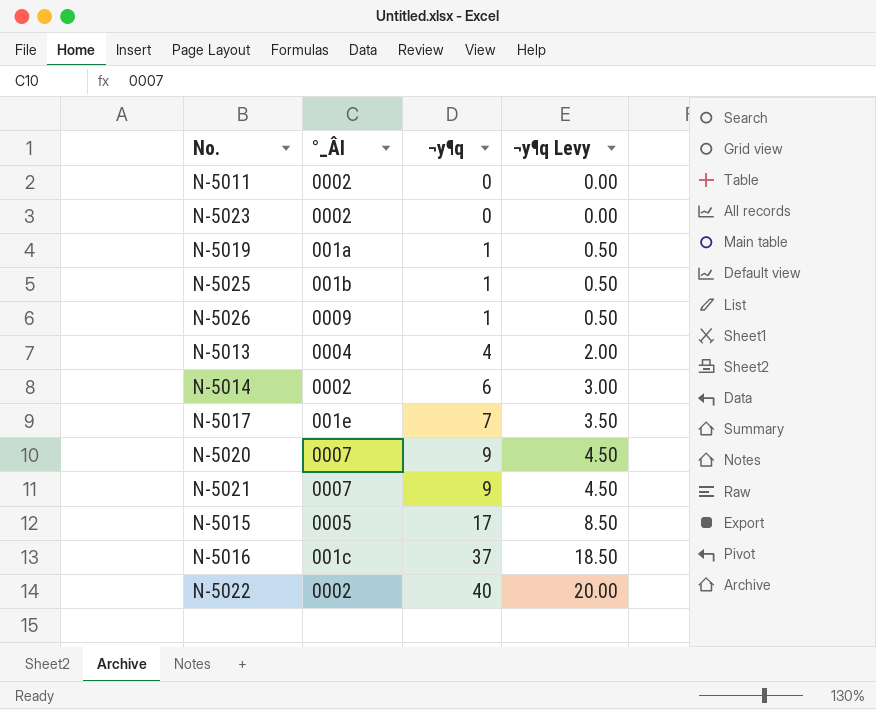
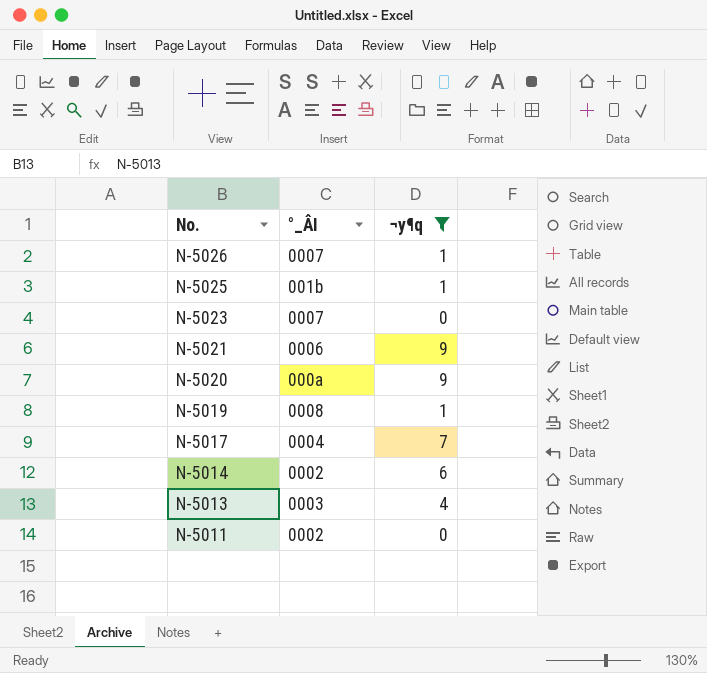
filter: none -> ¬y¶q <= 9
row order: ¬y¶q ascending -> No. descending
column ¬y¶q Levy | formula: [¬y¶q] * 0.5 -> none
N-5026 | °_ÂI: 0009 -> 0007
N-5023 | °_ÂI: 0002 -> 0007
N-5021 | °_ÂI: 0007 -> 0006
N-5020 | °_ÂI: 0007 -> 000a
N-5019 | °_ÂI: 001a -> 0008
N-5017 | °_ÂI: 001e -> 0004
N-5013 | °_ÂI: 0004 -> 0003

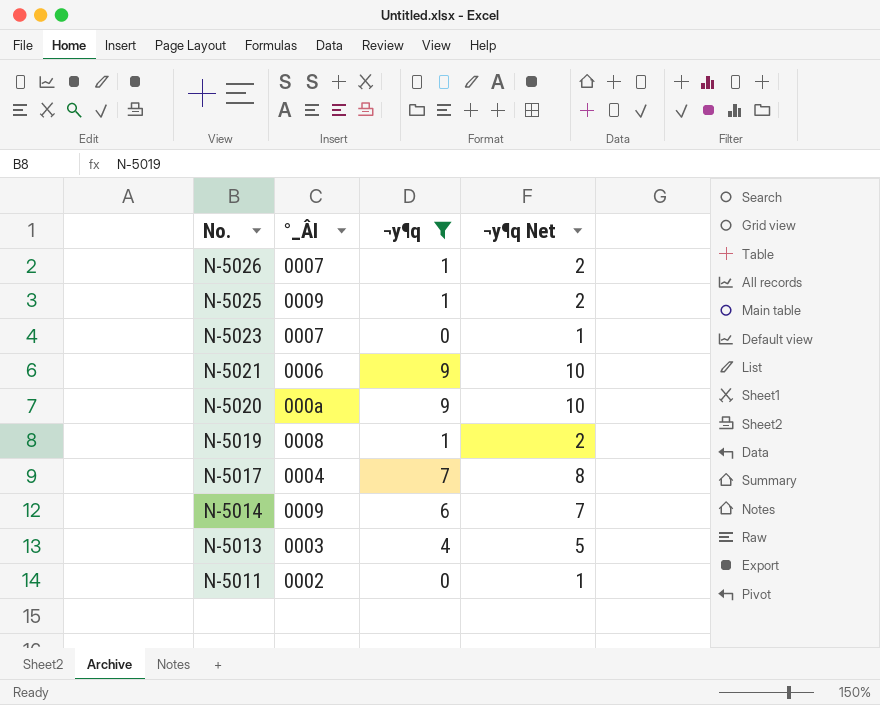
column ¬y¶q Net | formula: none -> [¬y¶q] + 1
N-5025 | °_ÂI: 001b -> 0009
N-5014 | °_ÂI: 0002 -> 0009

